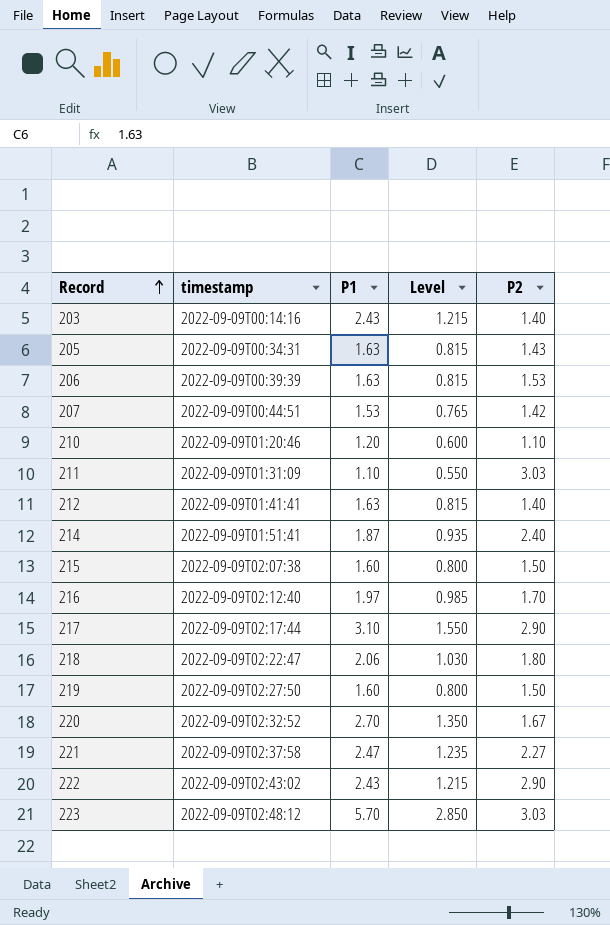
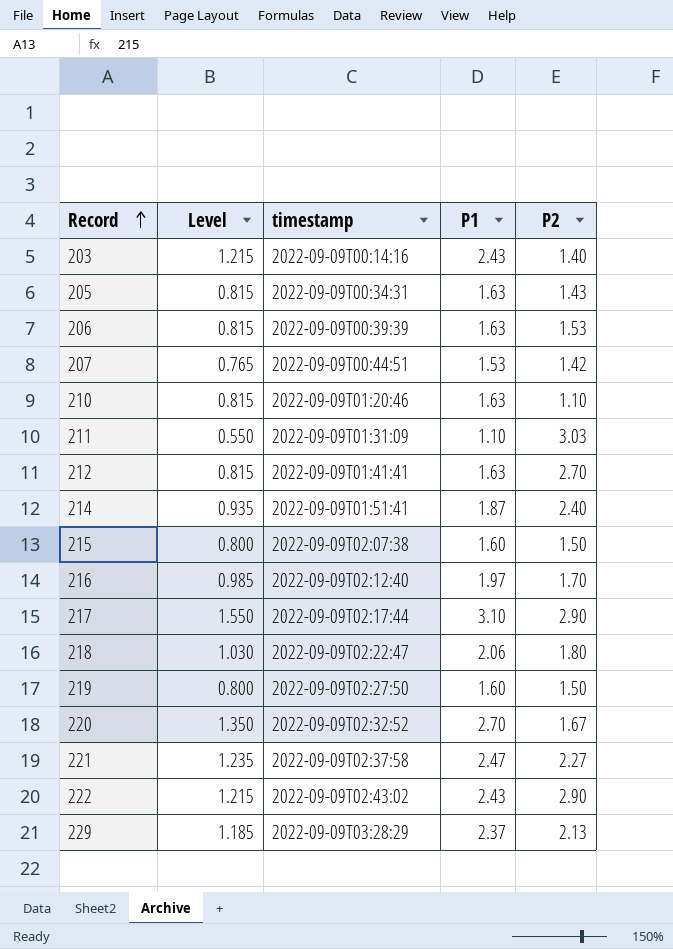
column Level | position: 4 -> 2
row 223: 2022-09-09T02:48:12 | 5.70 | 2.850 | 3.03 -> none
210 | Level: 0.600 -> 0.815
210 | P1: 1.20 -> 1.63
212 | P2: 1.40 -> 2.70
row 229: none -> 1.185 | 2022-09-09T03:28:29 | 2.37 | 2.13

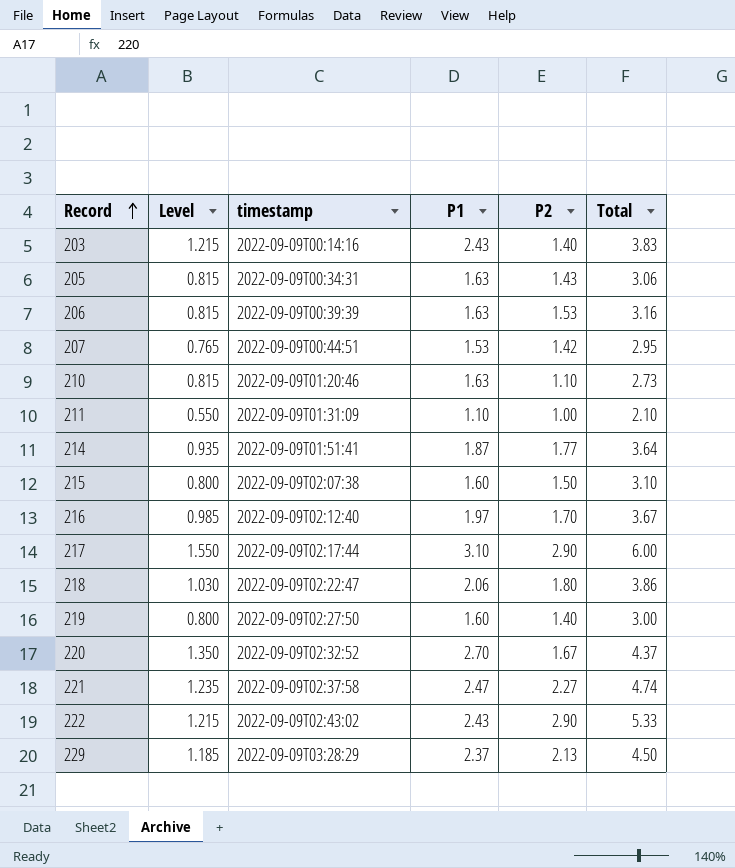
column Total | formula: none -> [P1] + [P2]
row 212: 0.815 | 2022-09-09T01:41:41 | 1.63 | 2.70 -> none
211 | P2: 3.03 -> 1.00
214 | P2: 2.40 -> 1.77
219 | P2: 1.50 -> 1.40

